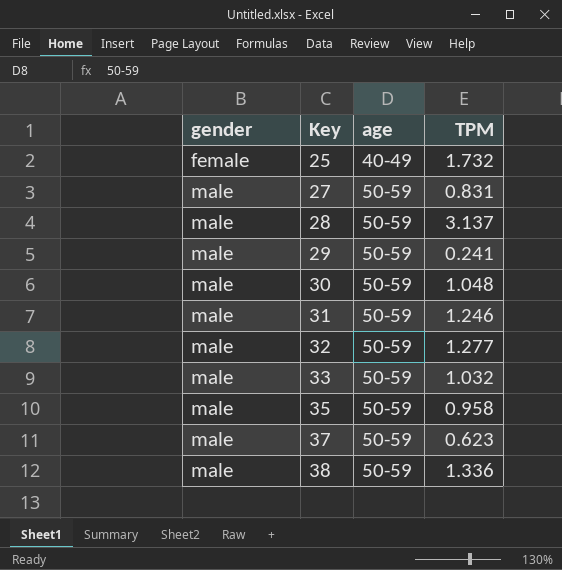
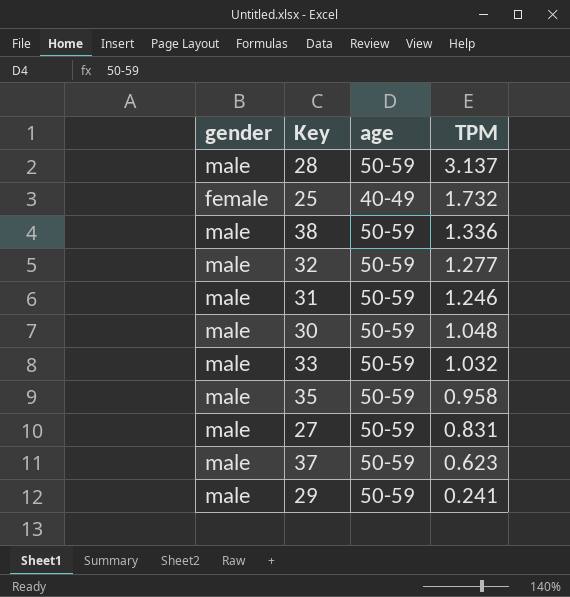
row order: gender ascending -> TPM descending

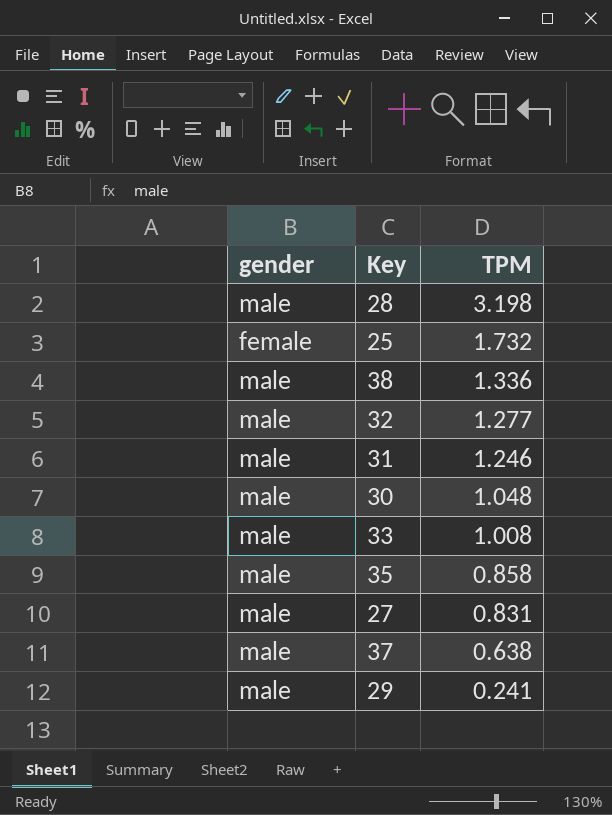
column age | position: 3 -> none
28 | TPM: 3.137 -> 3.198
33 | TPM: 1.032 -> 1.008
35 | TPM: 0.958 -> 0.858
37 | TPM: 0.623 -> 0.638

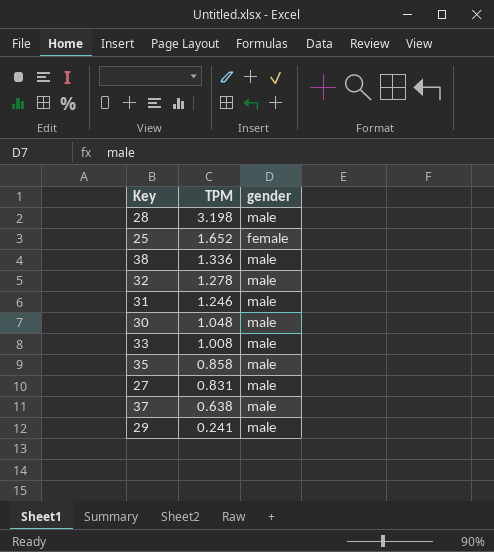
column gender | position: 1 -> 3
25 | TPM: 1.732 -> 1.652
32 | TPM: 1.277 -> 1.278

